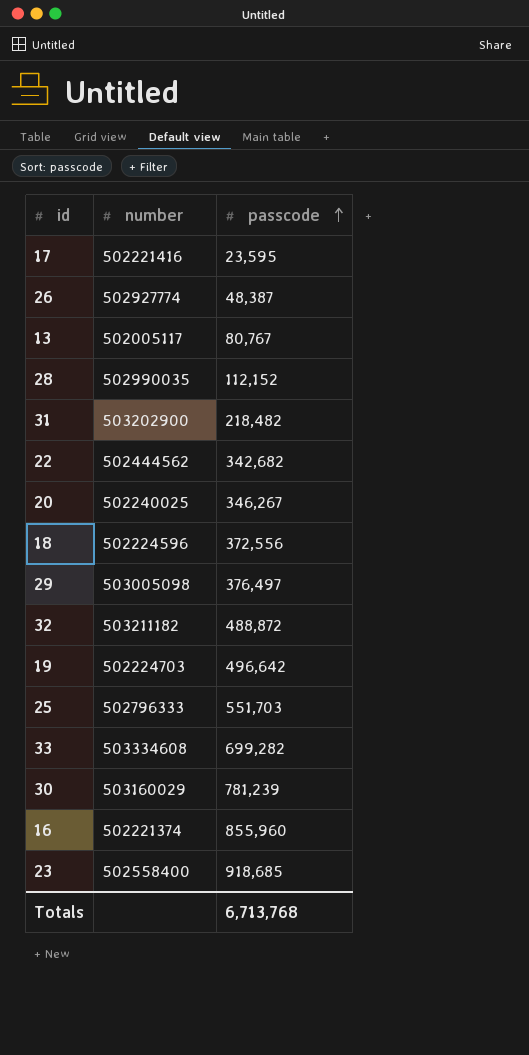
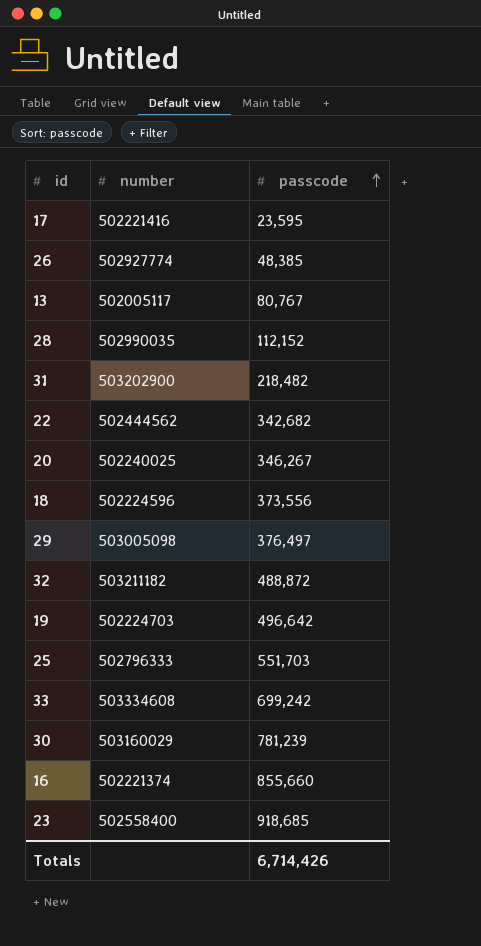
26 | passcode: 48,387 -> 48,385
18 | passcode: 372,556 -> 373,556
33 | passcode: 699,282 -> 699,242
16 | passcode: 855,960 -> 855,660
Totals | passcode: 6,713,768 -> 6,714,426

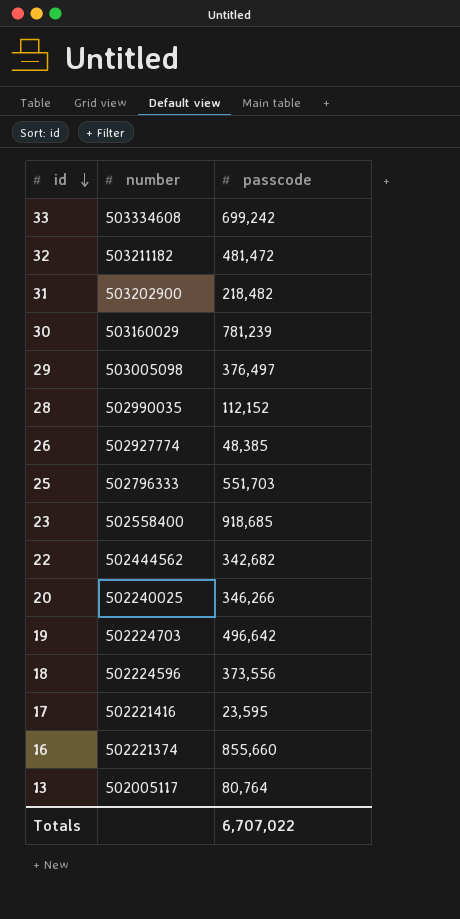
row order: passcode ascending -> id descending
32 | passcode: 488,872 -> 481,472
20 | passcode: 346,267 -> 346,266
13 | passcode: 80,767 -> 80,764
Totals | passcode: 6,714,426 -> 6,707,022

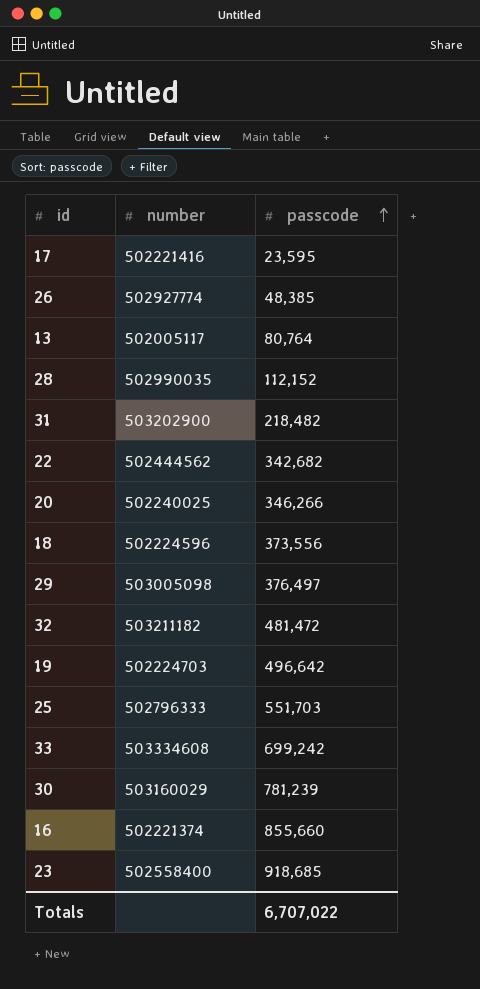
row order: id descending -> passcode ascending

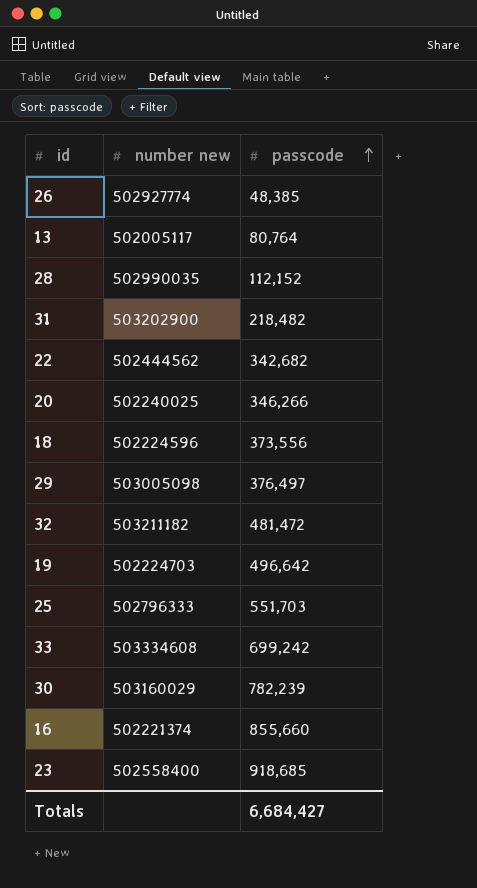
column name: number -> number new
row 17: 502221416 | 23,595 -> none
30 | passcode: 781,239 -> 782,239
Totals | passcode: 6,707,022 -> 6,684,427

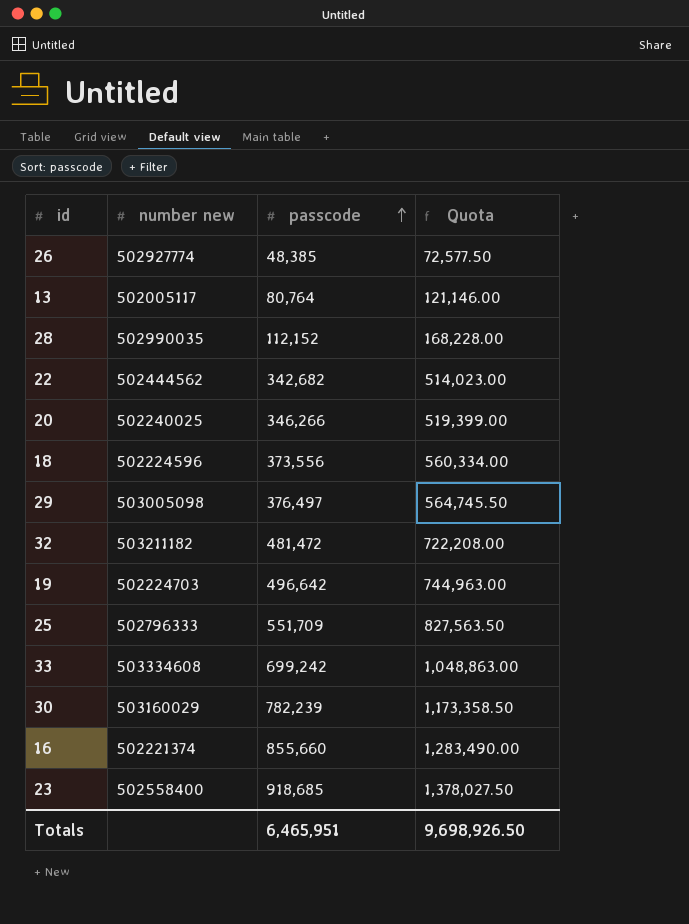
column Quota | formula: none -> [passcode] * 1.5
row 31: 503202900 | 218,482 -> none
25 | passcode: 551,703 -> 551,709
Totals | passcode: 6,684,427 -> 6,465,951

